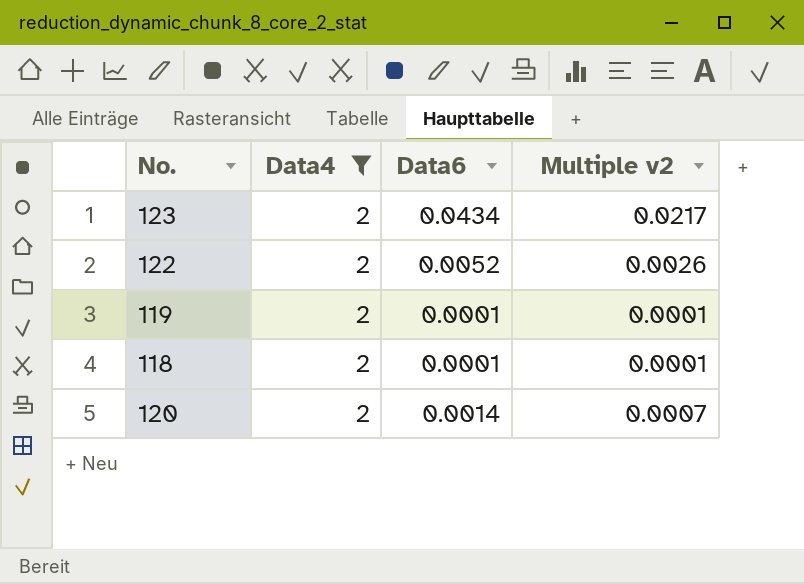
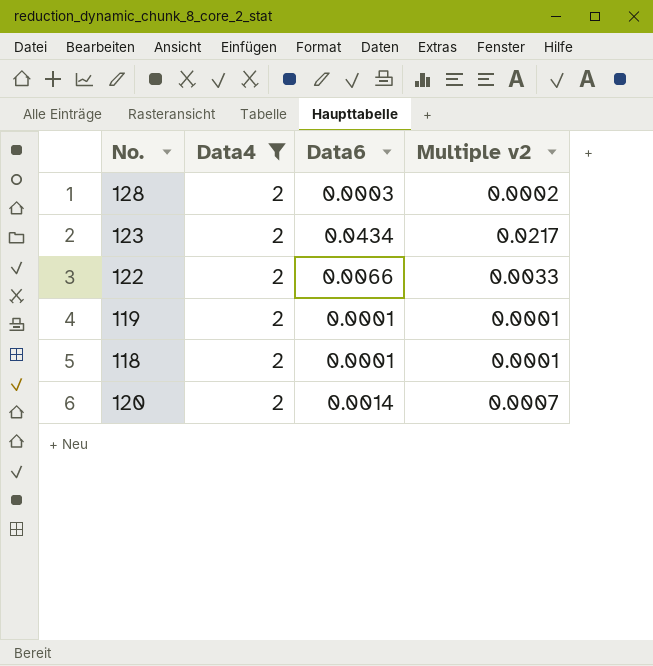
row 128: none -> 2 | 0.0003 | 0.0002
122 | Data6: 0.0052 -> 0.0066
122 | Multiple v2: 0.0026 -> 0.0033

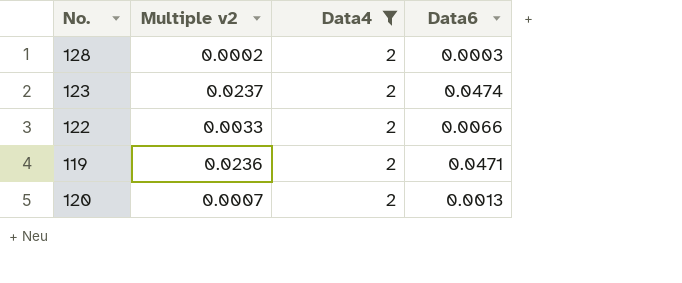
column Multiple v2 | position: 4 -> 2
row 118: 2 | 0.0001 | 0.0001 -> none
123 | Multiple v2: 0.0217 -> 0.0237
123 | Data6: 0.0434 -> 0.0474
119 | Multiple v2: 0.0001 -> 0.0236
119 | Data6: 0.0001 -> 0.0471
120 | Data6: 0.0014 -> 0.0013

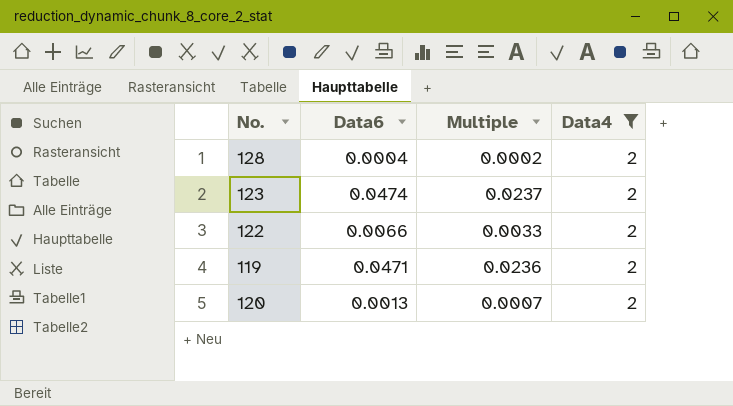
column Data6 | position: 4 -> 2
column name: Multiple v2 -> Multiple
128 | Data6: 0.0003 -> 0.0004

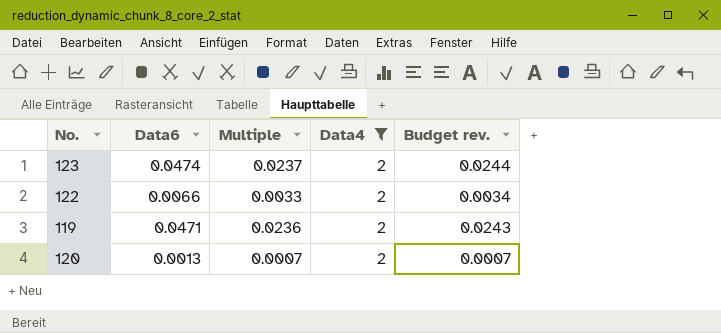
column Budget rev. | formula: none -> [Multiple] * 1.03
row 128: 0.0004 | 0.0002 | 2 -> none

